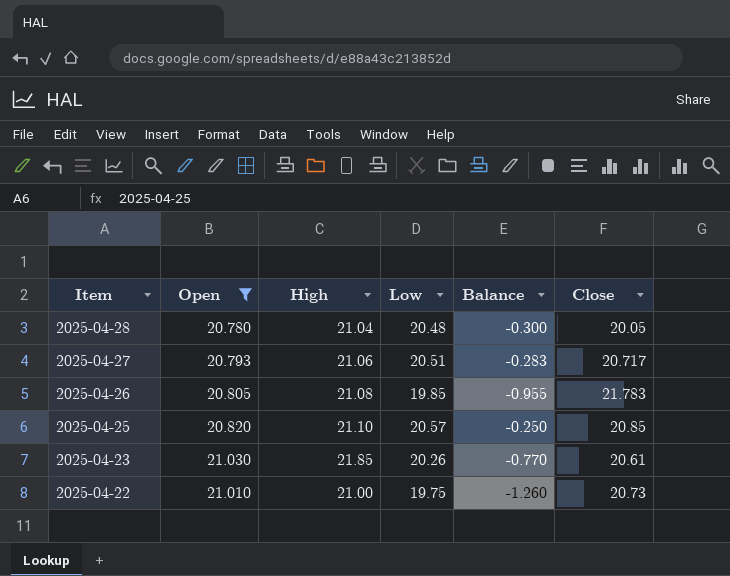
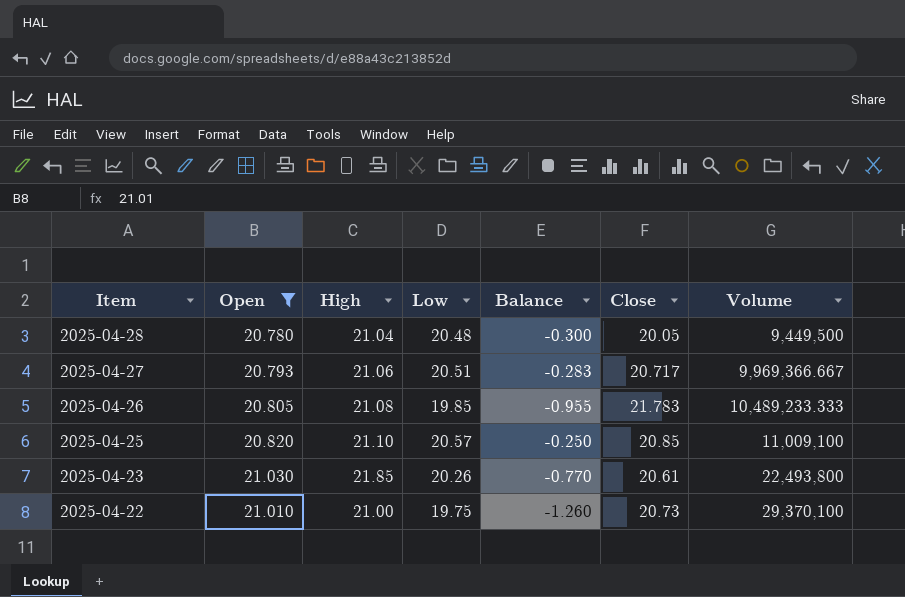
column Volume | position: none -> 7

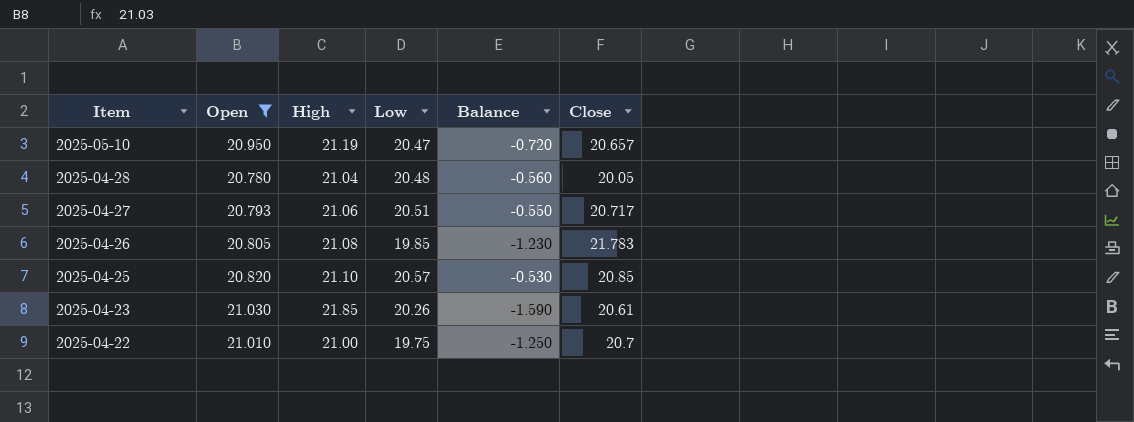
column Volume | position: 7 -> none
column Balance | formula: [Low] - [Open] -> [Low] - [High]
row 2025-05-10: none -> 20.950 | 21.19 | 20.47 | -0.720 | 20.657
2025-04-22 | Close: 20.73 -> 20.7

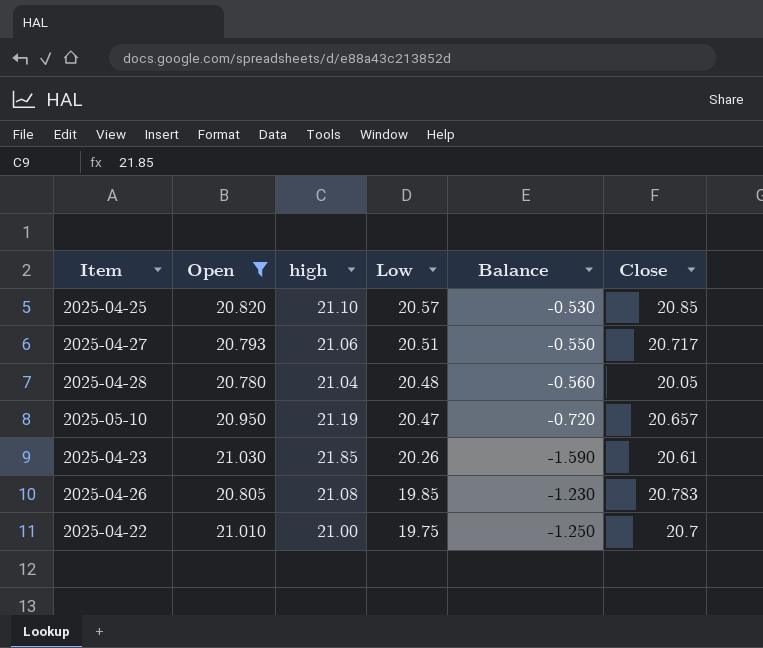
row order: Item descending -> Low descending
column name: High -> high
2025-04-26 | Close: 21.783 -> 20.783

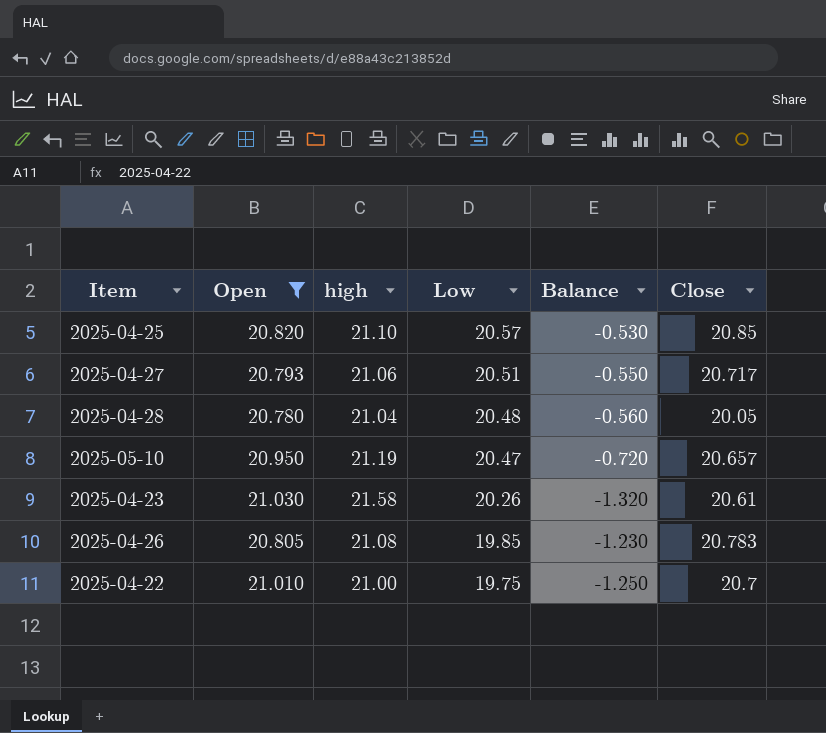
2025-04-23 | high: 21.85 -> 21.58
2025-04-23 | Balance: -1.590 -> -1.320

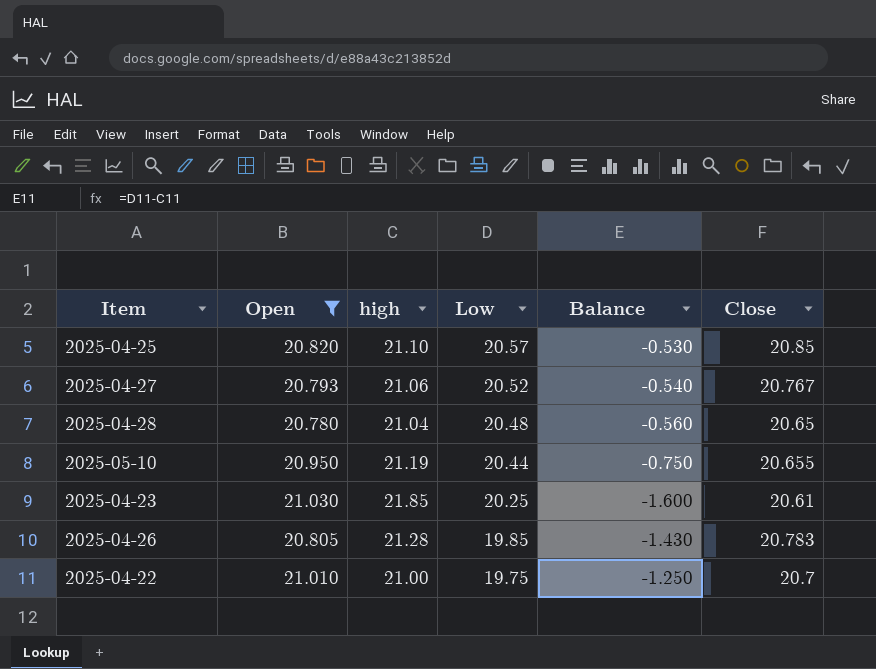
2025-04-27 | Low: 20.51 -> 20.52
2025-04-27 | Balance: -0.550 -> -0.540
2025-04-27 | Close: 20.717 -> 20.767
2025-04-28 | Close: 20.05 -> 20.65
2025-05-10 | Low: 20.47 -> 20.44
2025-05-10 | Balance: -0.720 -> -0.750
2025-05-10 | Close: 20.657 -> 20.655
2025-04-23 | high: 21.58 -> 21.85
2025-04-23 | Low: 20.26 -> 20.25
2025-04-23 | Balance: -1.320 -> -1.600
2025-04-26 | high: 21.08 -> 21.28
2025-04-26 | Balance: -1.230 -> -1.430

